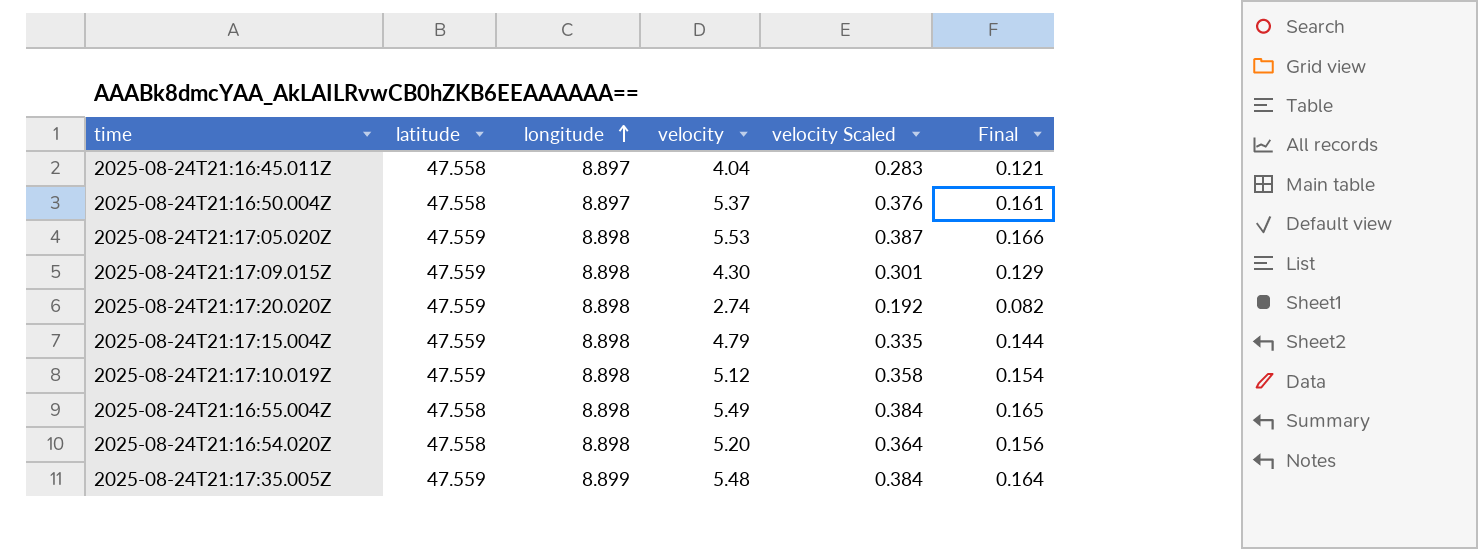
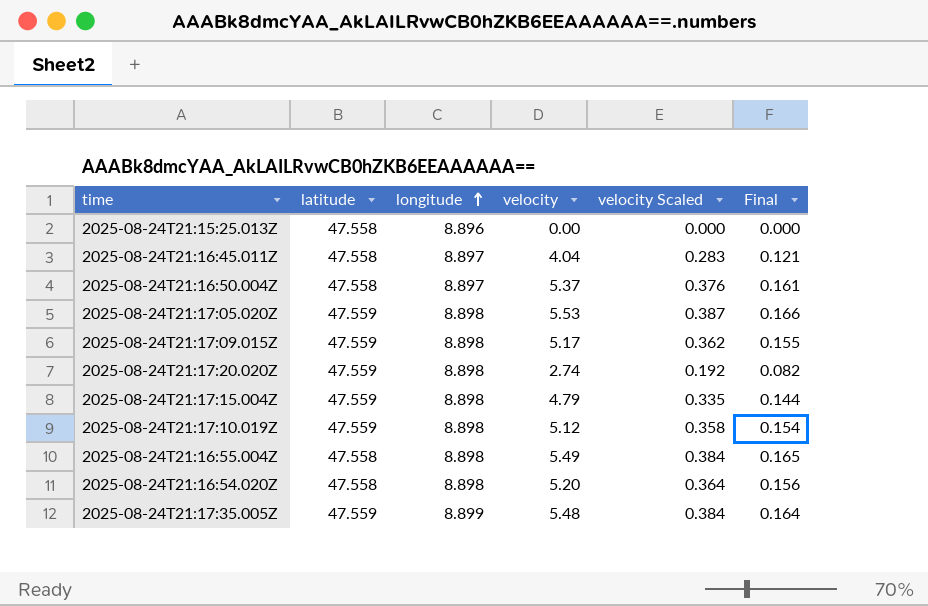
row 2025-08-24T21:15:25.013Z: none -> 47.558 | 8.896 | 0.00 | 0.000 | 0.000
2025-08-24T21:17:09.015Z | velocity: 4.30 -> 5.17
2025-08-24T21:17:09.015Z | velocity Scaled: 0.301 -> 0.362
2025-08-24T21:17:09.015Z | Final: 0.129 -> 0.155

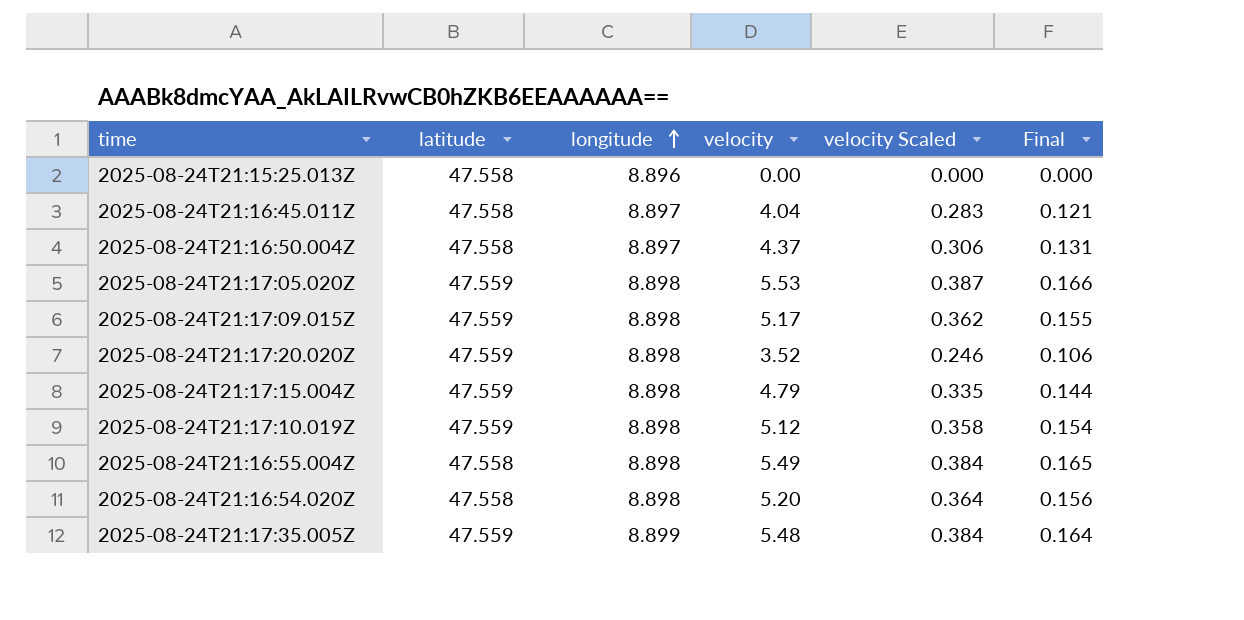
2025-08-24T21:16:50.004Z | velocity: 5.37 -> 4.37
2025-08-24T21:16:50.004Z | velocity Scaled: 0.376 -> 0.306
2025-08-24T21:16:50.004Z | Final: 0.161 -> 0.131
2025-08-24T21:17:20.020Z | velocity: 2.74 -> 3.52
2025-08-24T21:17:20.020Z | velocity Scaled: 0.192 -> 0.246
2025-08-24T21:17:20.020Z | Final: 0.082 -> 0.106

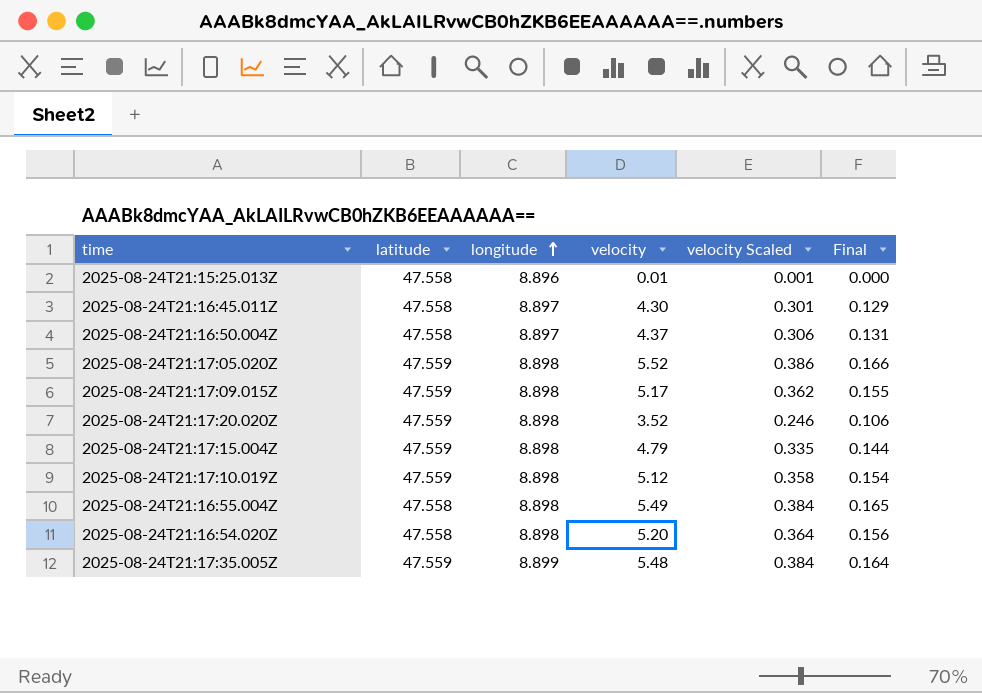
2025-08-24T21:15:25.013Z | velocity: 0.00 -> 0.01
2025-08-24T21:15:25.013Z | velocity Scaled: 0.000 -> 0.001
2025-08-24T21:16:45.011Z | velocity: 4.04 -> 4.30
2025-08-24T21:16:45.011Z | velocity Scaled: 0.283 -> 0.301
2025-08-24T21:16:45.011Z | Final: 0.121 -> 0.129
2025-08-24T21:17:05.020Z | velocity: 5.53 -> 5.52
2025-08-24T21:17:05.020Z | velocity Scaled: 0.387 -> 0.386

